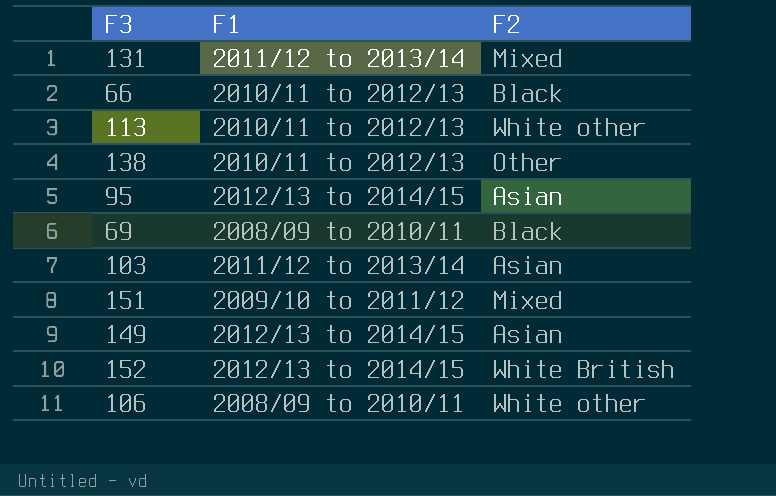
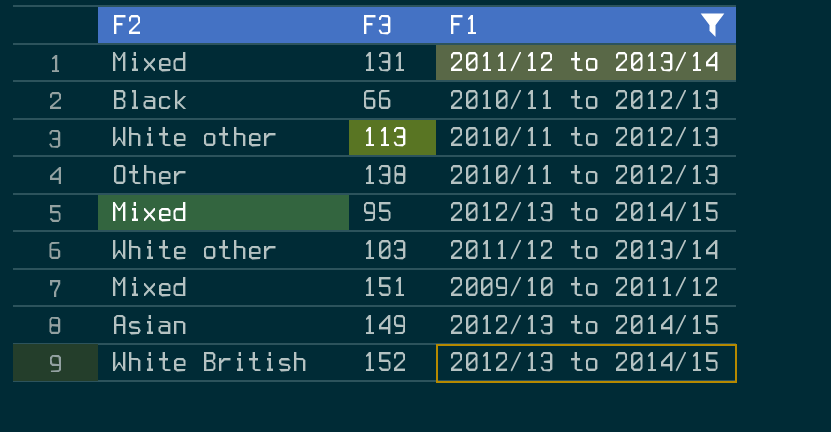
filter: none -> F1 != 2008/09 to 2010/11
column F2 | position: 3 -> 1
95 | F2: Asian -> Mixed
103 | F2: Asian -> White other

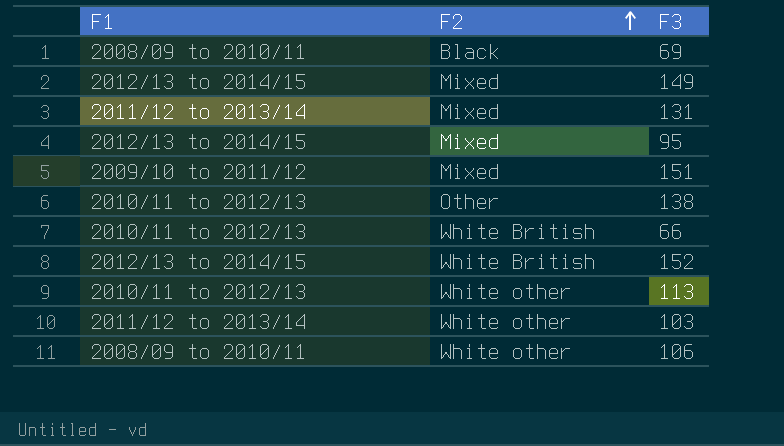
filter: F1 != 2008/09 to 2010/11 -> none
row order: none -> F2 ascending
column F1 | position: 3 -> 1
149 | F2: Asian -> Mixed
66 | F2: Black -> White British

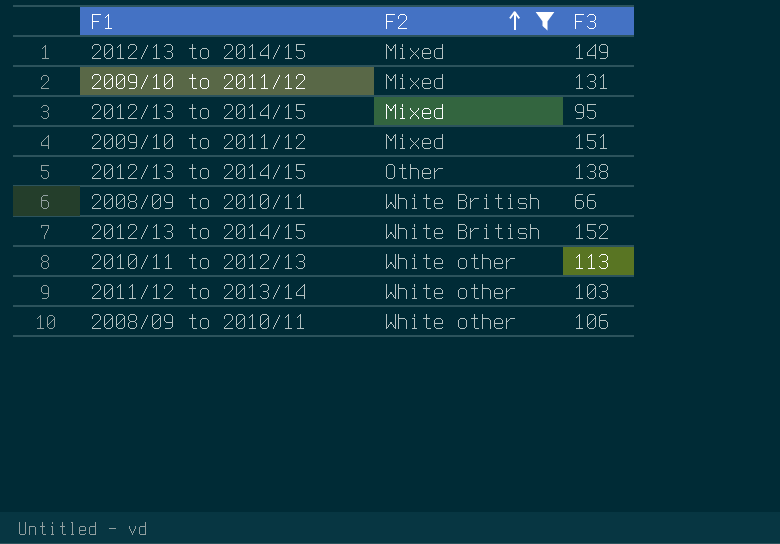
filter: none -> F2 != Black
131 | F1: 2011/12 to 2013/14 -> 2009/10 to 2011/12
138 | F1: 2010/11 to 2012/13 -> 2012/13 to 2014/15
66 | F1: 2010/11 to 2012/13 -> 2008/09 to 2010/11

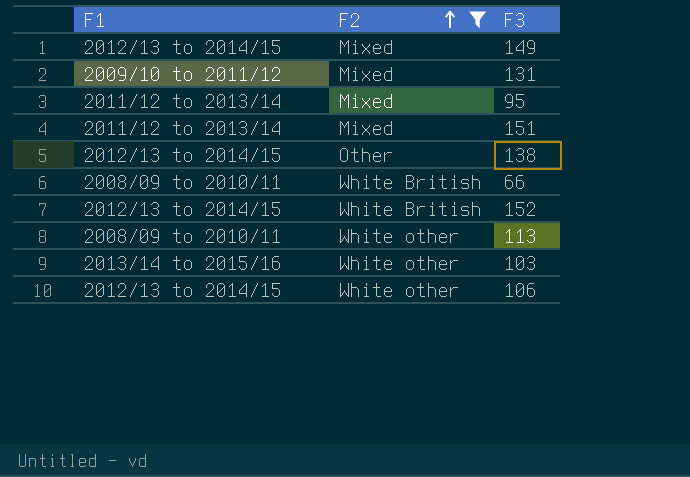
95 | F1: 2012/13 to 2014/15 -> 2011/12 to 2013/14
151 | F1: 2009/10 to 2011/12 -> 2011/12 to 2013/14
113 | F1: 2010/11 to 2012/13 -> 2008/09 to 2010/11
103 | F1: 2011/12 to 2013/14 -> 2013/14 to 2015/16
106 | F1: 2008/09 to 2010/11 -> 2012/13 to 2014/15

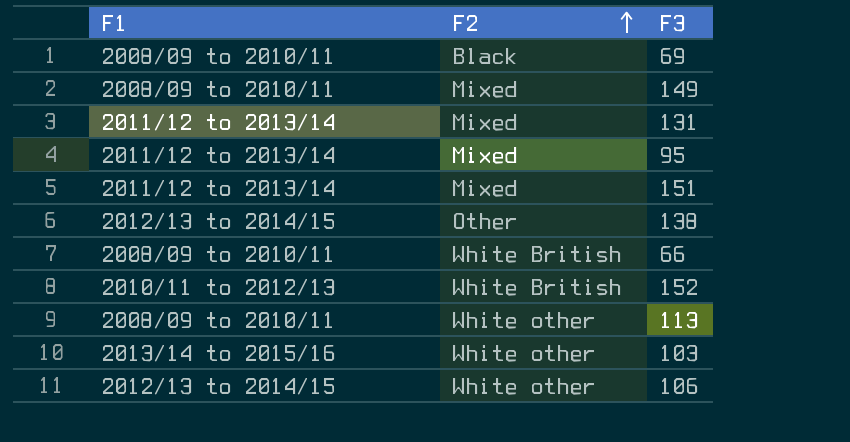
filter: F2 != Black -> none
149 | F1: 2012/13 to 2014/15 -> 2008/09 to 2010/11
131 | F1: 2009/10 to 2011/12 -> 2011/12 to 2013/14
152 | F1: 2012/13 to 2014/15 -> 2010/11 to 2012/13

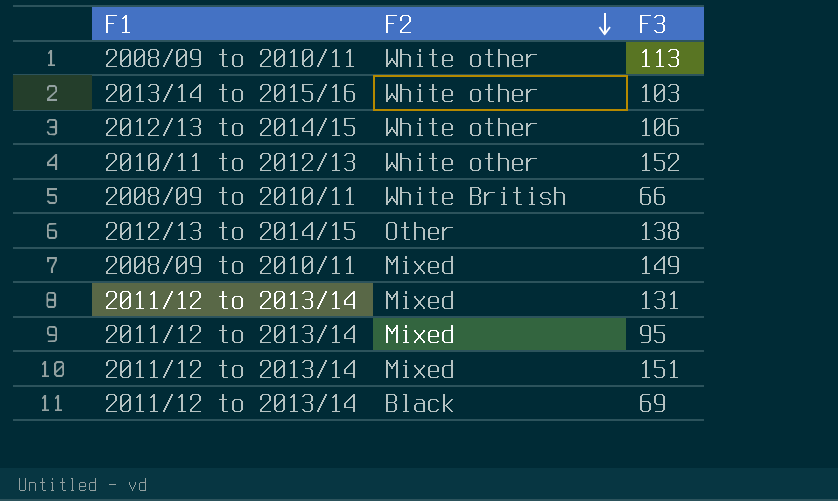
row order: F2 ascending -> F2 descending
152 | F2: White British -> White other
69 | F1: 2008/09 to 2010/11 -> 2011/12 to 2013/14

